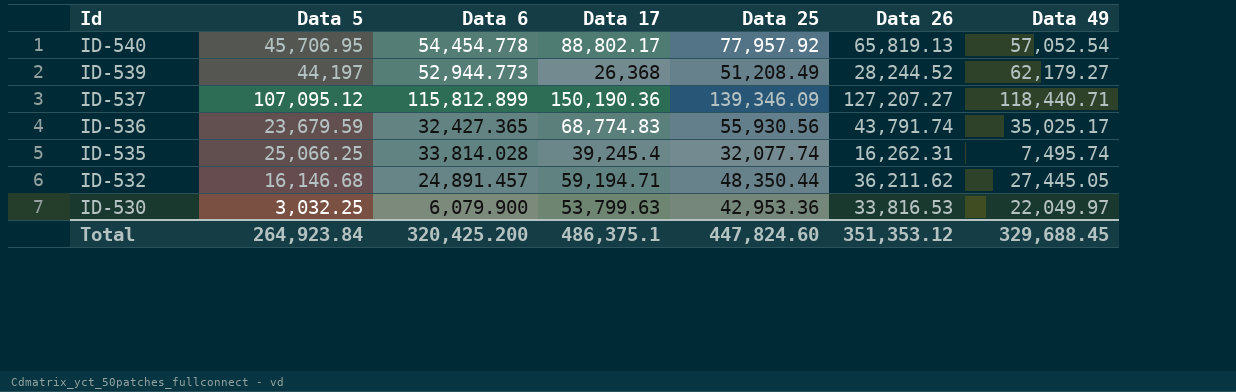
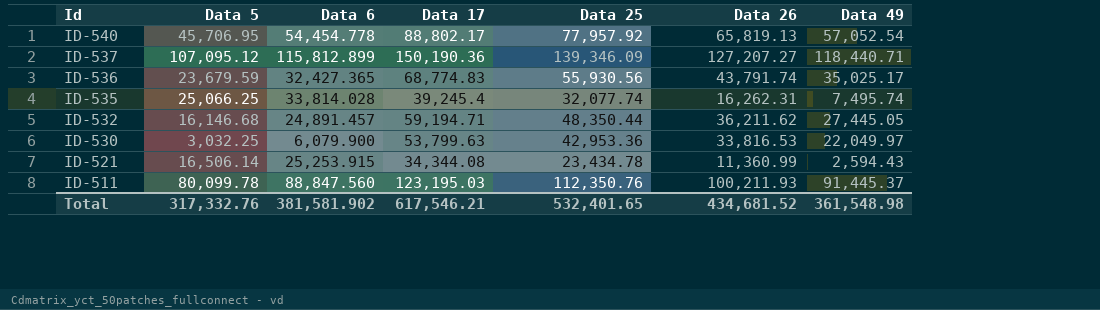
row ID-539: 44,197 | 52,944.773 | 26,368 | 51,208.49 | 28,244.52 | 62,179.27 -> none
row ID-521: none -> 16,506.14 | 25,253.915 | 34,344.08 | 23,434.78 | 11,360.99 | 2,594.43
row ID-511: none -> 80,099.78 | 88,847.560 | 123,195.03 | 112,350.76 | 100,211.93 | 91,445.37
Total | Data 5: 264,923.84 -> 317,332.76
Total | Data 6: 320,425.200 -> 381,581.902
Total | Data 17: 486,375.1 -> 617,546.21
Total | Data 25: 447,824.60 -> 532,401.65
Total | Data 26: 351,353.12 -> 434,681.52
Total | Data 49: 329,688.45 -> 361,548.98

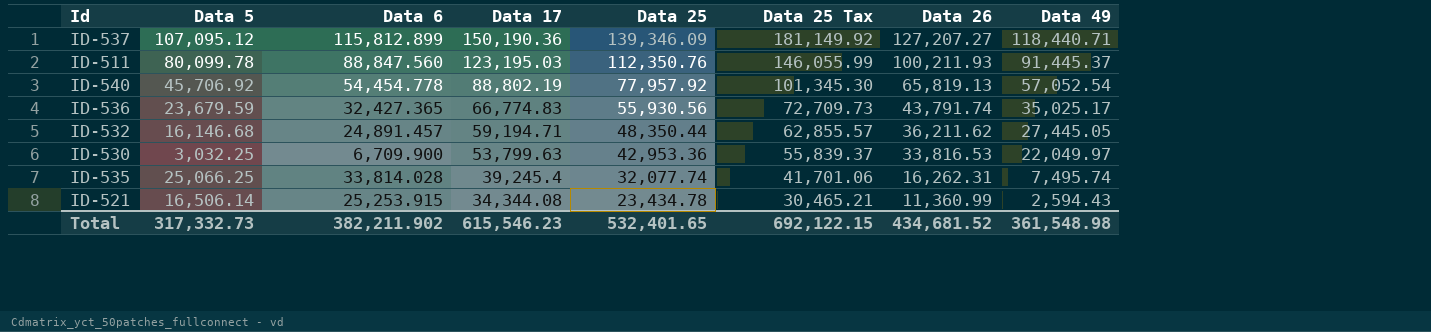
row order: Id descending -> Data 17 descending
column Data 25 Tax | formula: none -> [Data 25] * 1.3
ID-540 | Data 5: 45,706.95 -> 45,706.92
ID-540 | Data 17: 88,802.17 -> 88,802.19
ID-536 | Data 17: 68,774.83 -> 66,774.83
ID-530 | Data 6: 6,079.900 -> 6,709.900
Total | Data 5: 317,332.76 -> 317,332.73
Total | Data 6: 381,581.902 -> 382,211.902
Total | Data 17: 617,546.21 -> 615,546.23

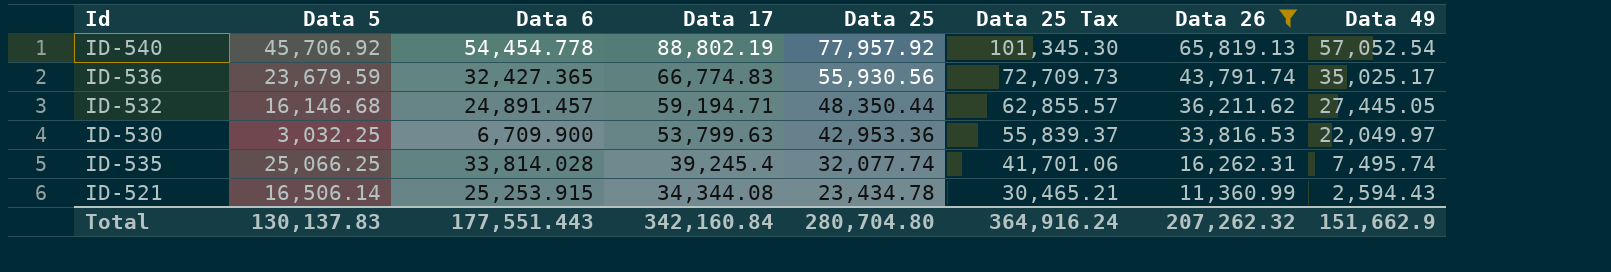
filter: none -> Data 26 <= 65,819.13
Total | Data 5: 317,332.73 -> 130,137.83
Total | Data 6: 382,211.902 -> 177,551.443
Total | Data 17: 615,546.23 -> 342,160.84
Total | Data 25: 532,401.65 -> 280,704.80
Total | Data 25 Tax: 692,122.15 -> 364,916.24
Total | Data 26: 434,681.52 -> 207,262.32
Total | Data 49: 361,548.98 -> 151,662.9

